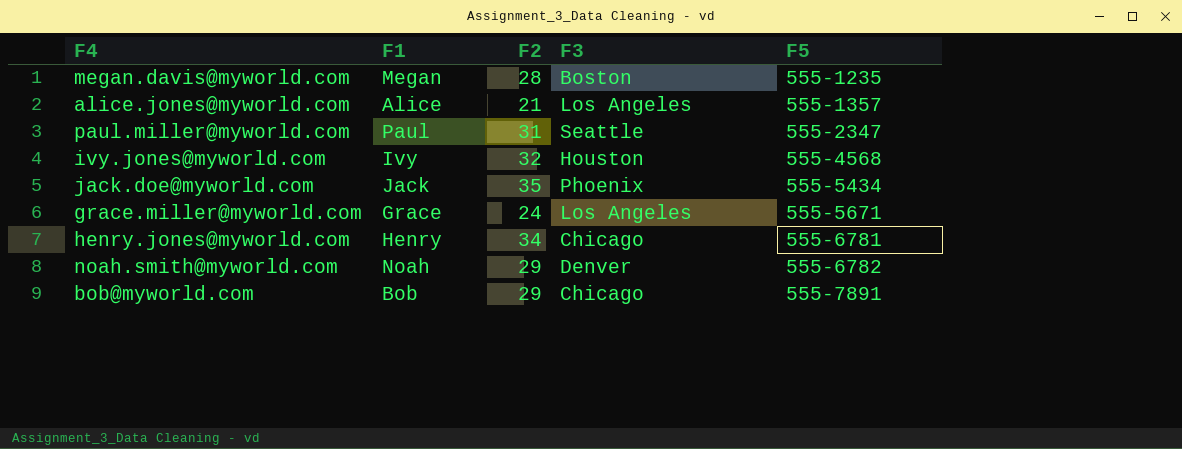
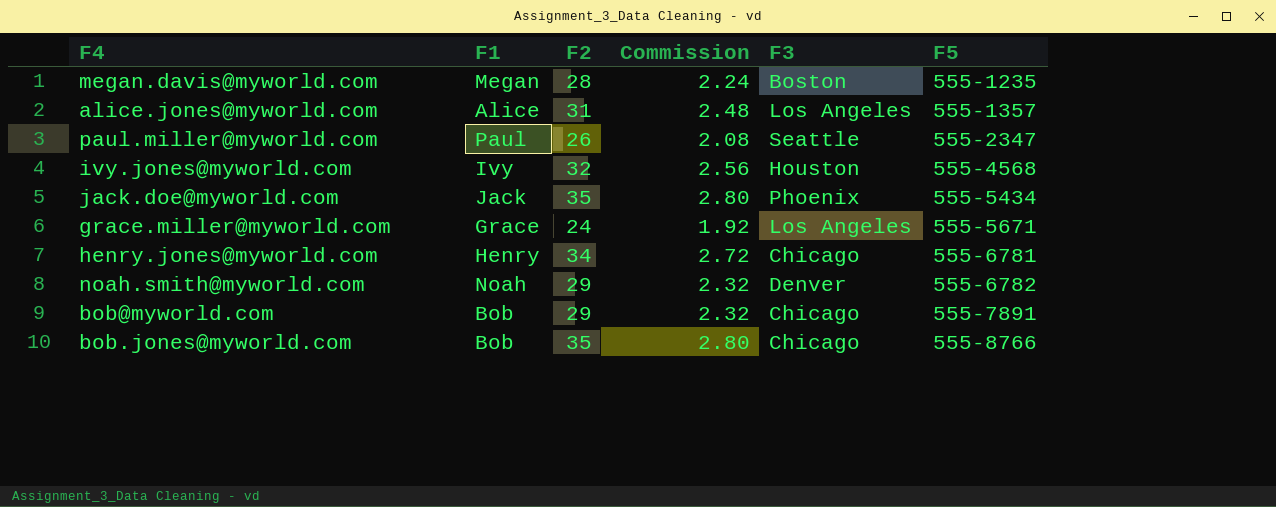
column Commission | formula: none -> [F2] * 0.08
alice.jones@myworld.com | F2: 21 -> 31
paul.miller@myworld.com | F2: 31 -> 26
row bob.jones@myworld.com: none -> Bob | 35 | 2.80 | Chicago | 555-8766

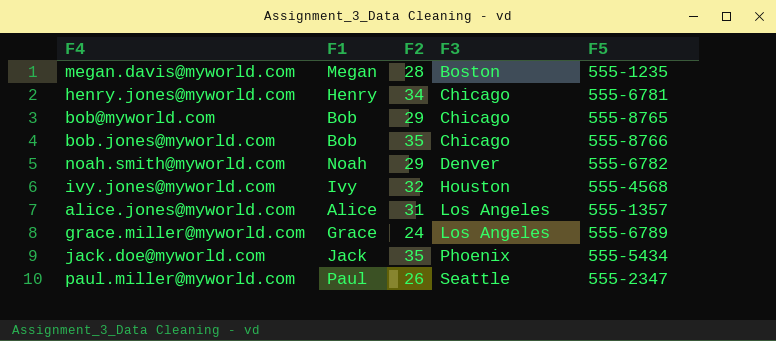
row order: F5 ascending -> F3 ascending
column Commission | formula: [F2] * 0.08 -> none
bob@myworld.com | F5: 555-7891 -> 555-8765
grace.miller@myworld.com | F5: 555-5671 -> 555-6789

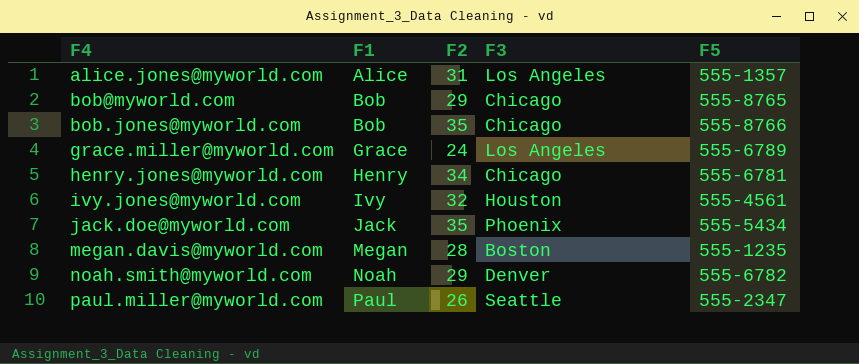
row order: F3 ascending -> F1 ascending
ivy.jones@myworld.com | F5: 555-4568 -> 555-4561

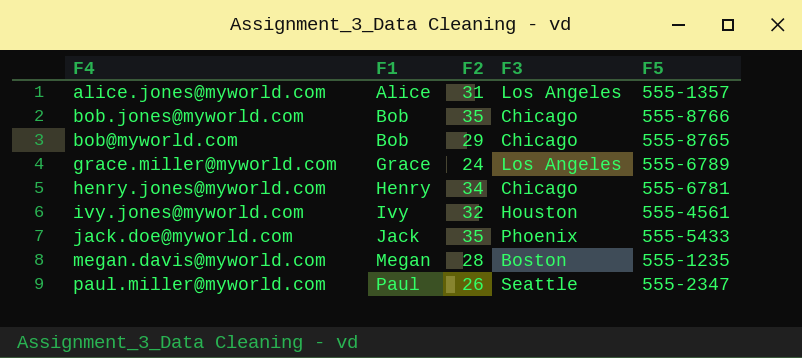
row order: F1 ascending -> F4 ascending
row noah.smith@myworld.com: Noah | 29 | Denver | 555-6782 -> none
jack.doe@myworld.com | F5: 555-5434 -> 555-5433

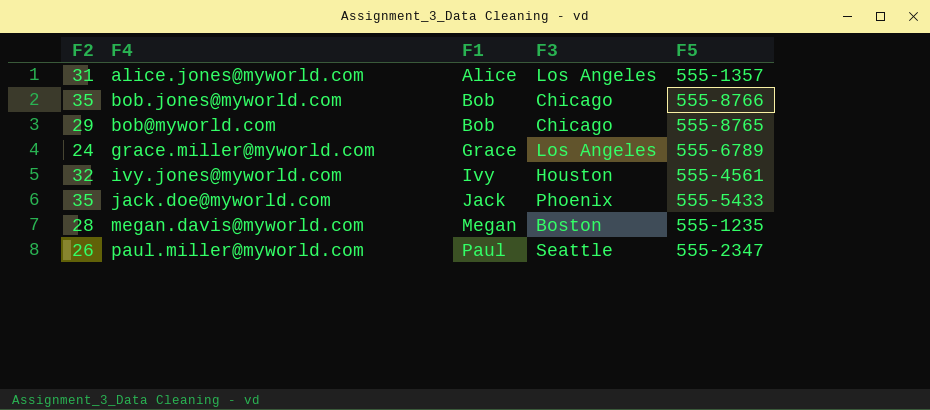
column F2 | position: 3 -> 1
row henry.jones@myworld.com: Henry | 34 | Chicago | 555-6781 -> none

